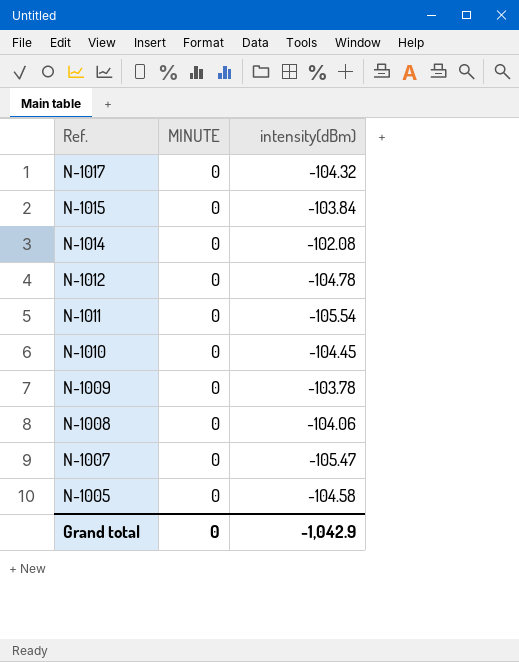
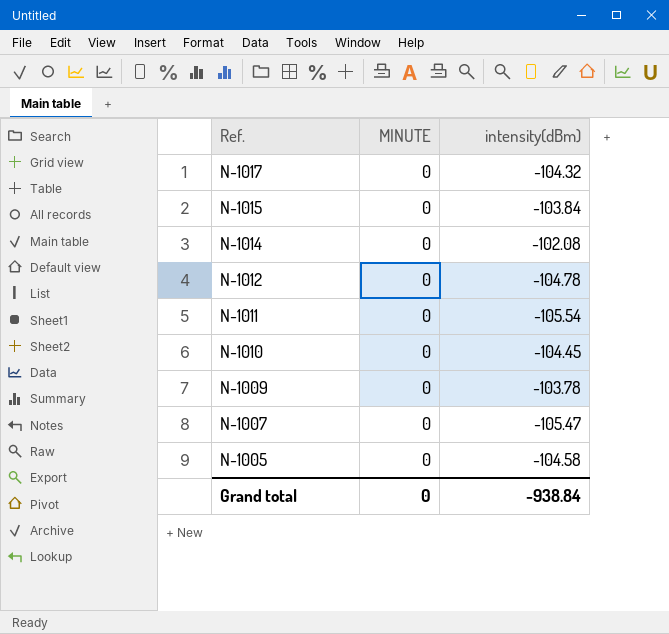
row N-1008: 0 | -104.06 -> none
Grand total | intensity(dBm): -1,042.9 -> -938.84

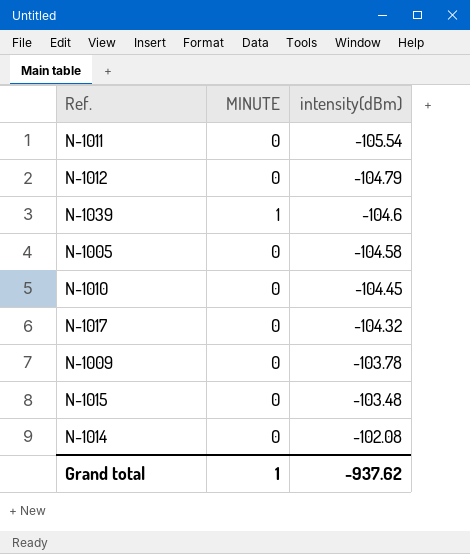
row order: Ref. descending -> intensity(dBm) ascending
row N-1007: 0 | -105.47 -> none
N-1012 | intensity(dBm): -104.78 -> -104.79
row N-1039: none -> 1 | -104.6
N-1015 | intensity(dBm): -103.84 -> -103.48
Grand total | MINUTE: 0 -> 1
Grand total | intensity(dBm): -938.84 -> -937.62

